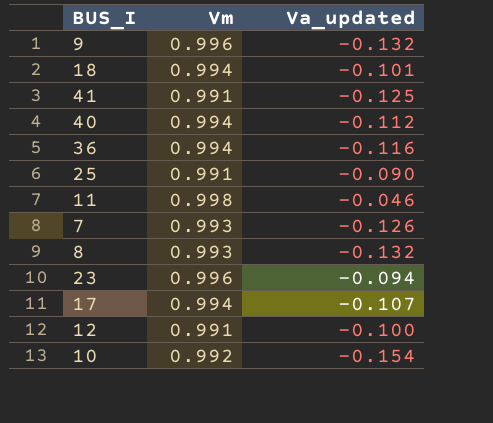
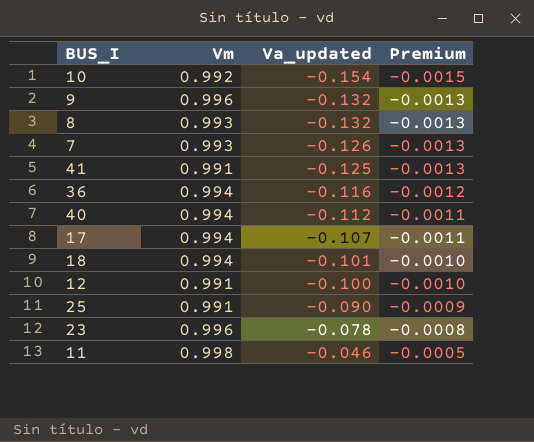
row order: none -> Va_updated ascending
column Premium | formula: none -> [Va_updated] * 0.01
23 | Va_updated: -0.094 -> -0.078

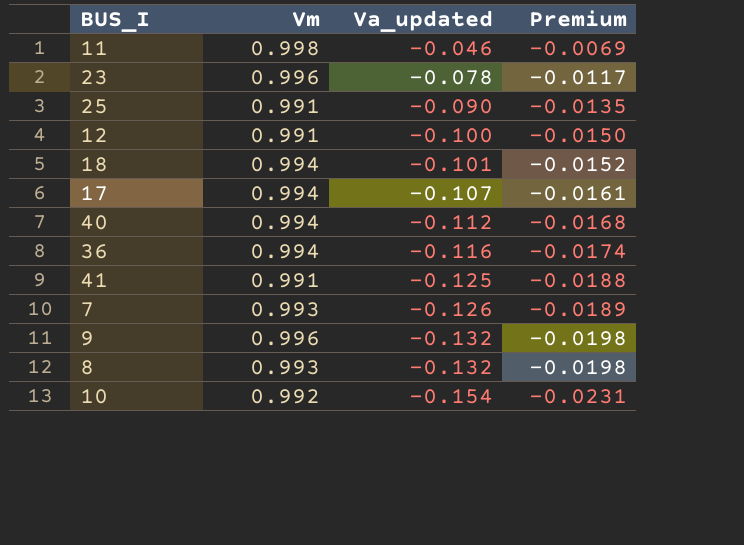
row order: Va_updated ascending -> Va_updated descending
column Premium | formula: [Va_updated] * 0.01 -> [Va_updated] * 0.15

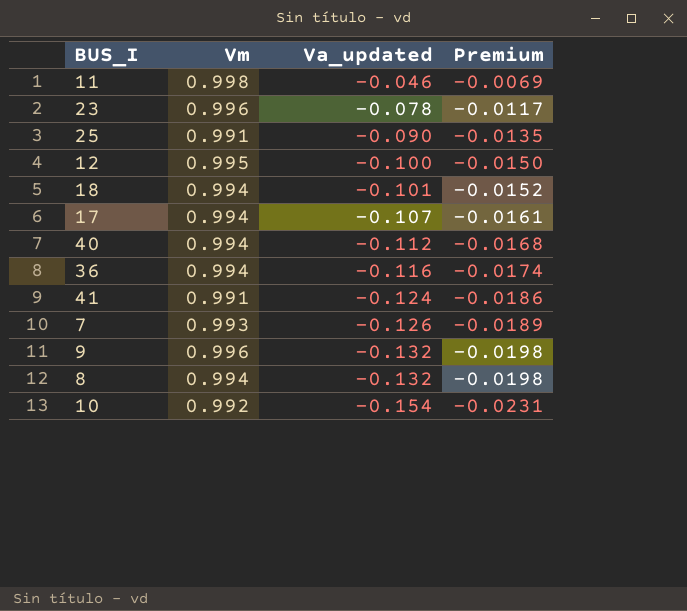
12 | Vm: 0.991 -> 0.995
41 | Va_updated: -0.125 -> -0.124
41 | Premium: -0.0188 -> -0.0186
8 | Vm: 0.993 -> 0.994

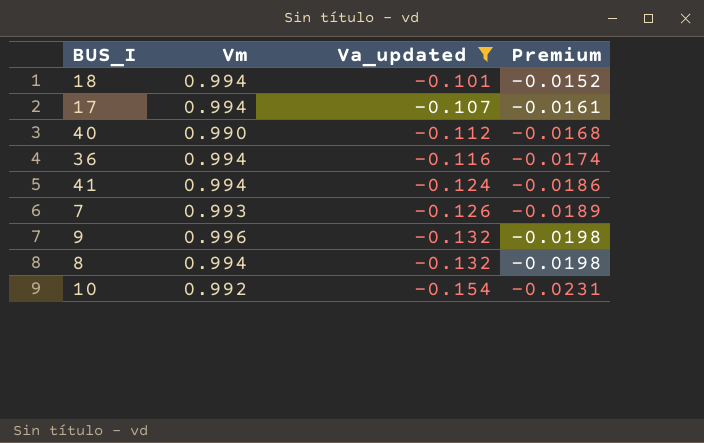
filter: none -> Va_updated <= -0.101
40 | Vm: 0.994 -> 0.990
41 | Vm: 0.991 -> 0.994

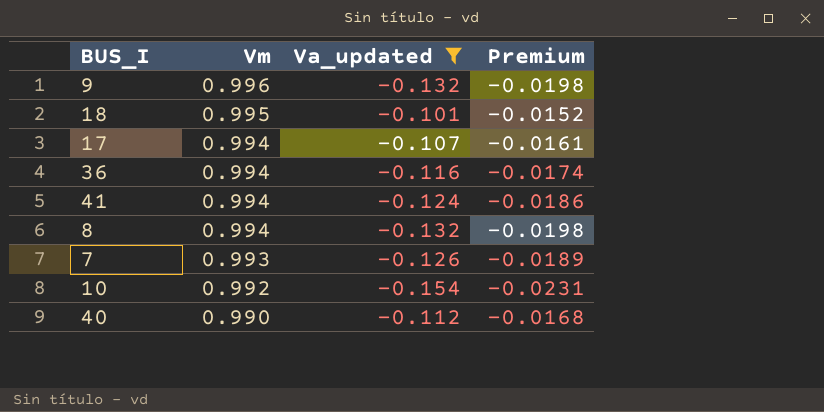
row order: Va_updated descending -> Vm descending
18 | Vm: 0.994 -> 0.995

